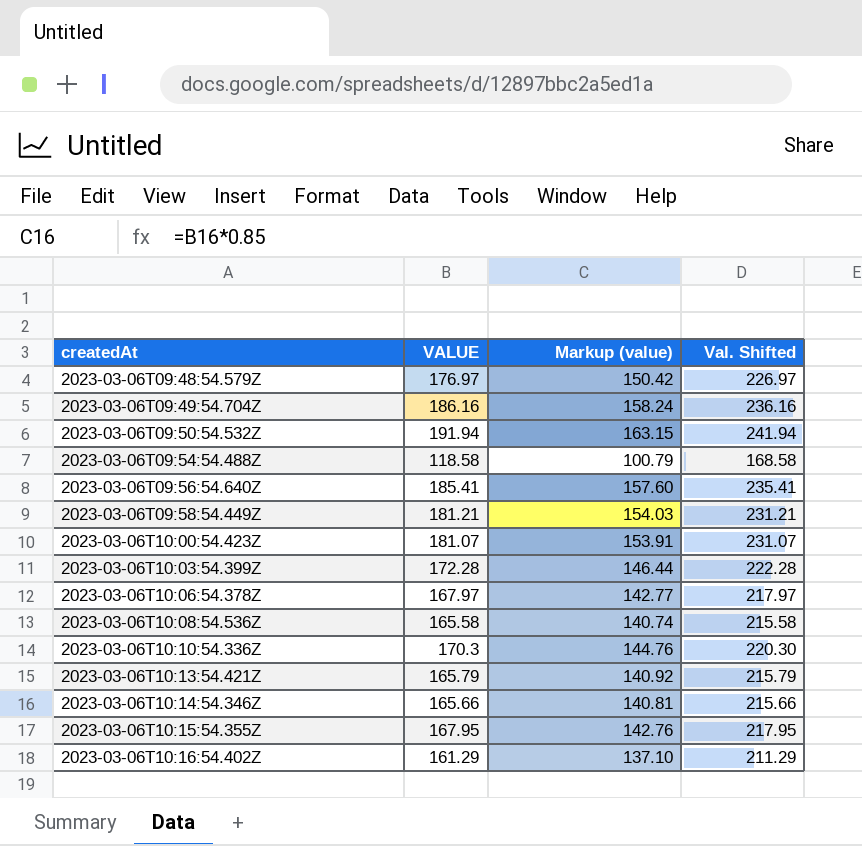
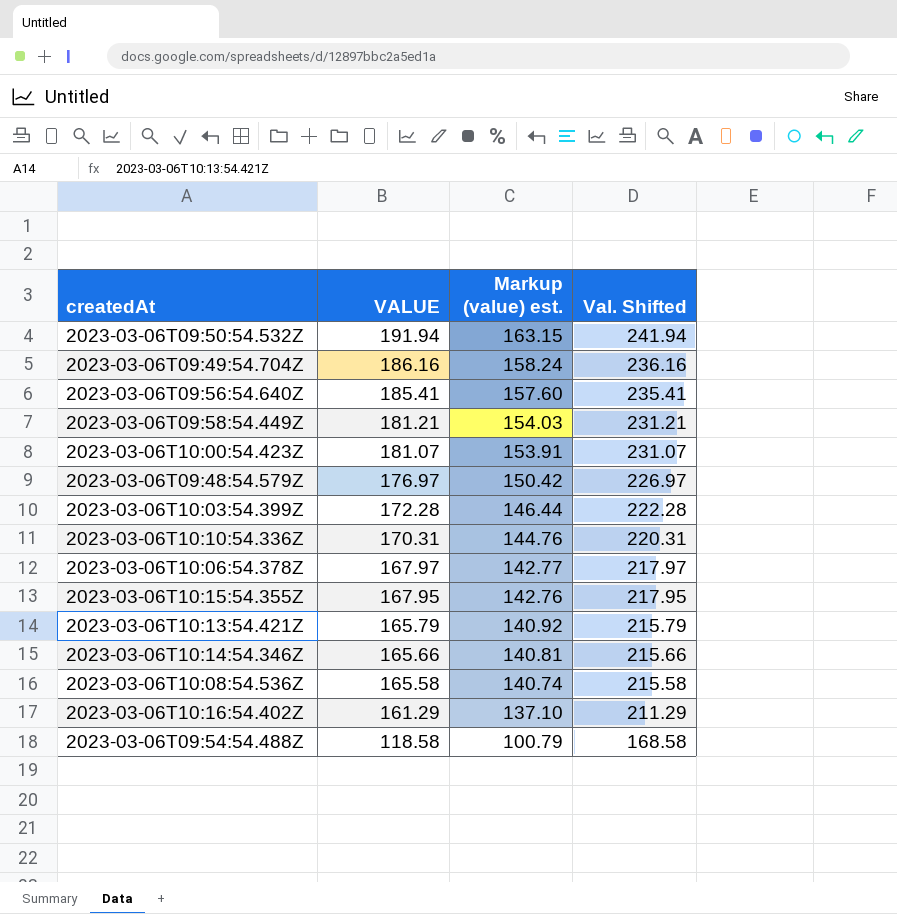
row order: createdAt ascending -> VALUE descending
column name: Markup (value) -> Markup (value) est.
2023-03-06T10:10:54.336Z | VALUE: 170.3 -> 170.31
2023-03-06T10:10:54.336Z | Val. Shifted: 220.30 -> 220.31

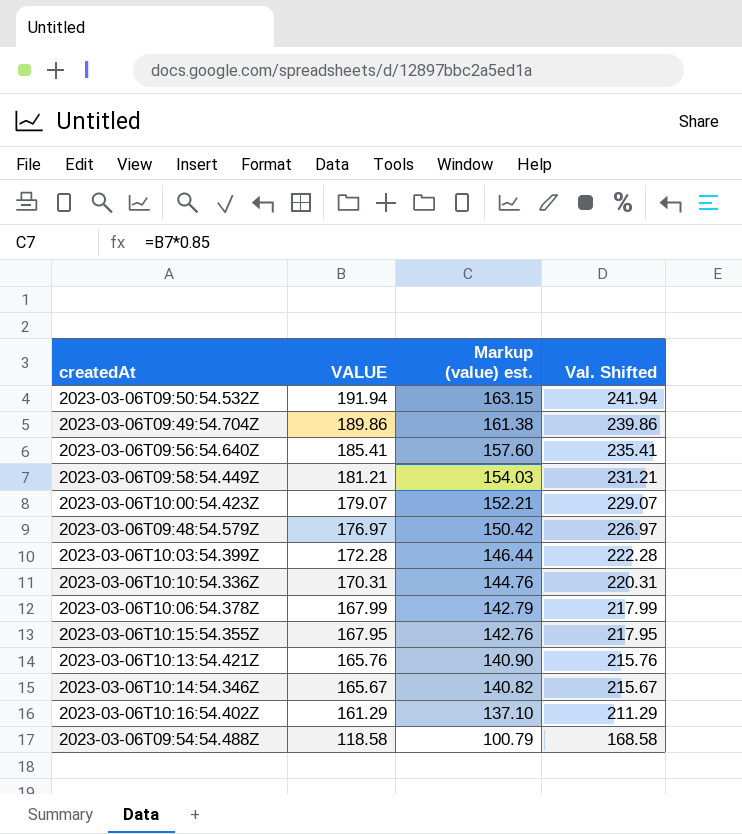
row 2023-03-06T10:08:54.536Z: 165.58 | 140.74 | 215.58 -> none
2023-03-06T09:49:54.704Z | VALUE: 186.16 -> 189.86
2023-03-06T09:49:54.704Z | Markup (value) est.: 158.24 -> 161.38
2023-03-06T09:49:54.704Z | Val. Shifted: 236.16 -> 239.86
2023-03-06T10:00:54.423Z | VALUE: 181.07 -> 179.07
2023-03-06T10:00:54.423Z | Markup (value) est.: 153.91 -> 152.21
2023-03-06T10:00:54.423Z | Val. Shifted: 231.07 -> 229.07
2023-03-06T10:06:54.378Z | VALUE: 167.97 -> 167.99
2023-03-06T10:06:54.378Z | Markup (value) est.: 142.77 -> 142.79
2023-03-06T10:06:54.378Z | Val. Shifted: 217.97 -> 217.99
2023-03-06T10:13:54.421Z | VALUE: 165.79 -> 165.76
2023-03-06T10:13:54.421Z | Markup (value) est.: 140.92 -> 140.90
2023-03-06T10:13:54.421Z | Val. Shifted: 215.79 -> 215.76
2023-03-06T10:14:54.346Z | VALUE: 165.66 -> 165.67
2023-03-06T10:14:54.346Z | Markup (value) est.: 140.81 -> 140.82
2023-03-06T10:14:54.346Z | Val. Shifted: 215.66 -> 215.67

